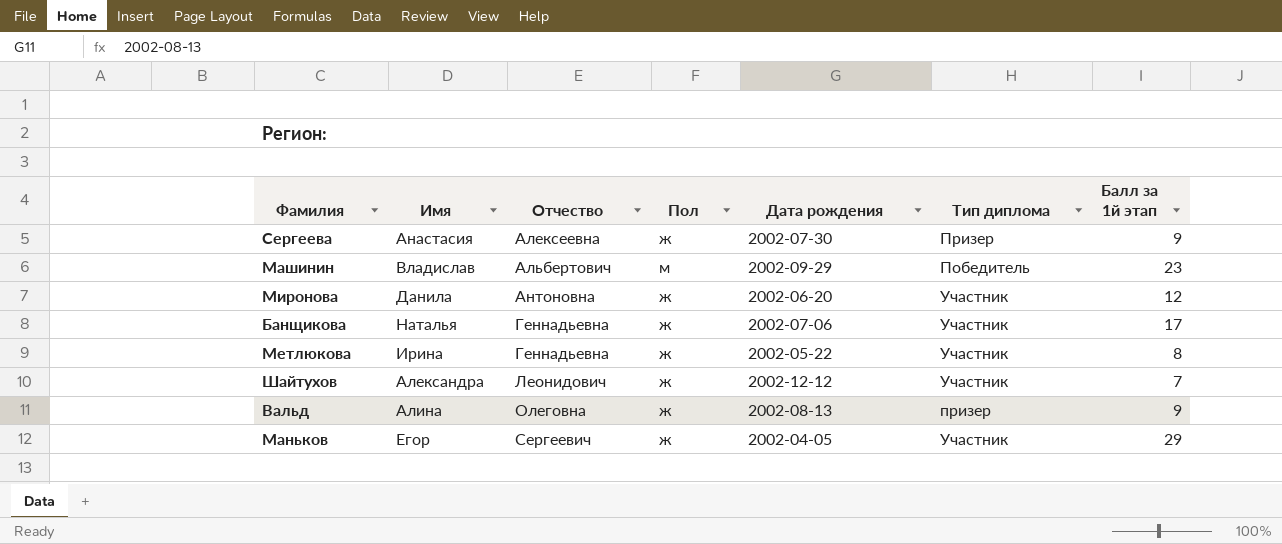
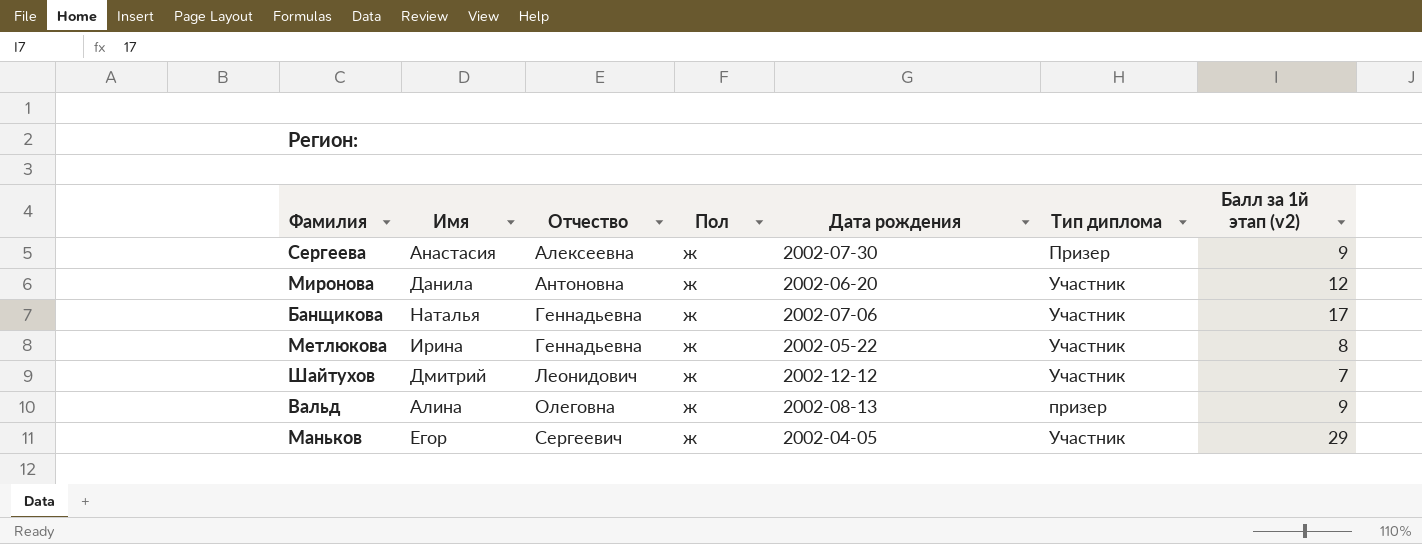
column name: Балл за 1й этап -> Балл за 1й этап (v2)
row Машинин: Владислав | Альбертович | м | 2002-09-29 | Победитель | 23 -> none
Шайтухов | Имя: Александра -> Дмитрий

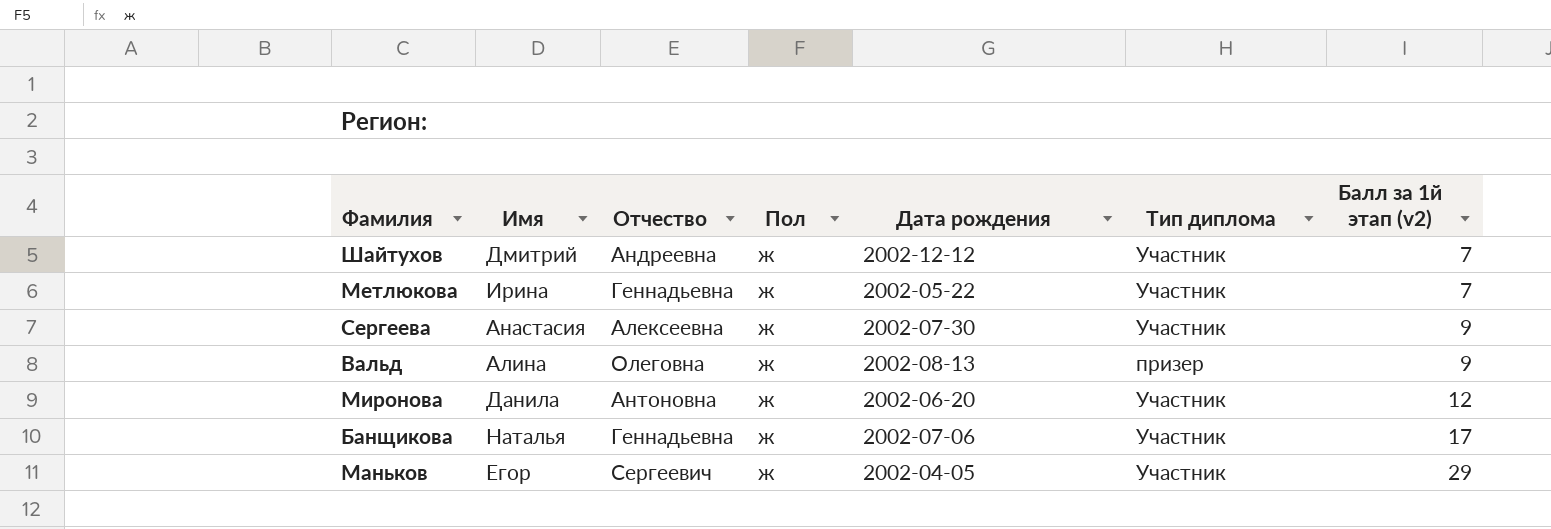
row order: Отчество ascending -> Балл за 1й этап (v2) ascending
Шайтухов | Отчество: Леонидович -> Андреевна
Метлюкова | Балл за 1й этап (v2): 8 -> 7
Сергеева | Тип диплома: Призер -> Участник

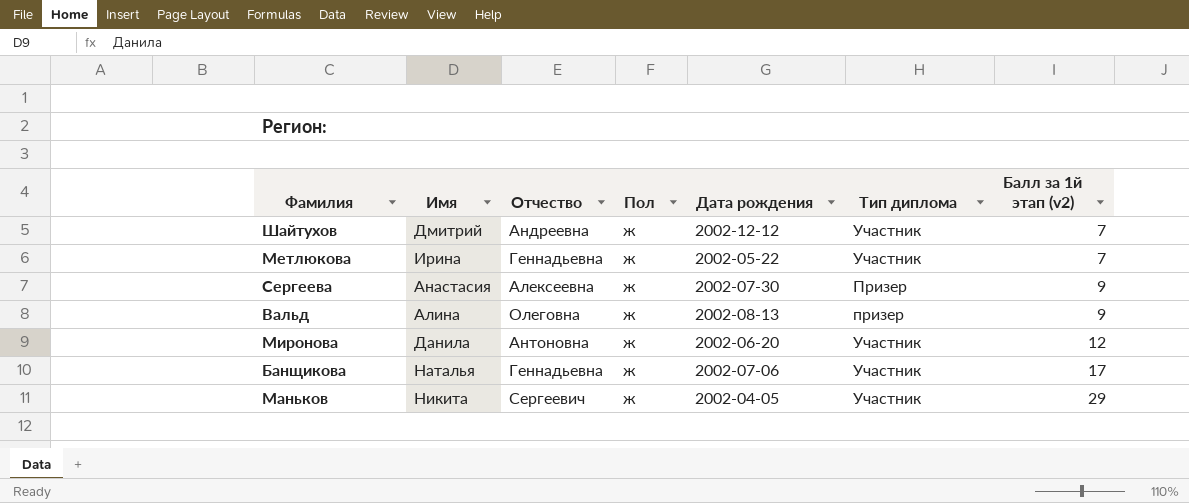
Сергеева | Тип диплома: Участник -> Призер
Маньков | Имя: Егор -> Никита

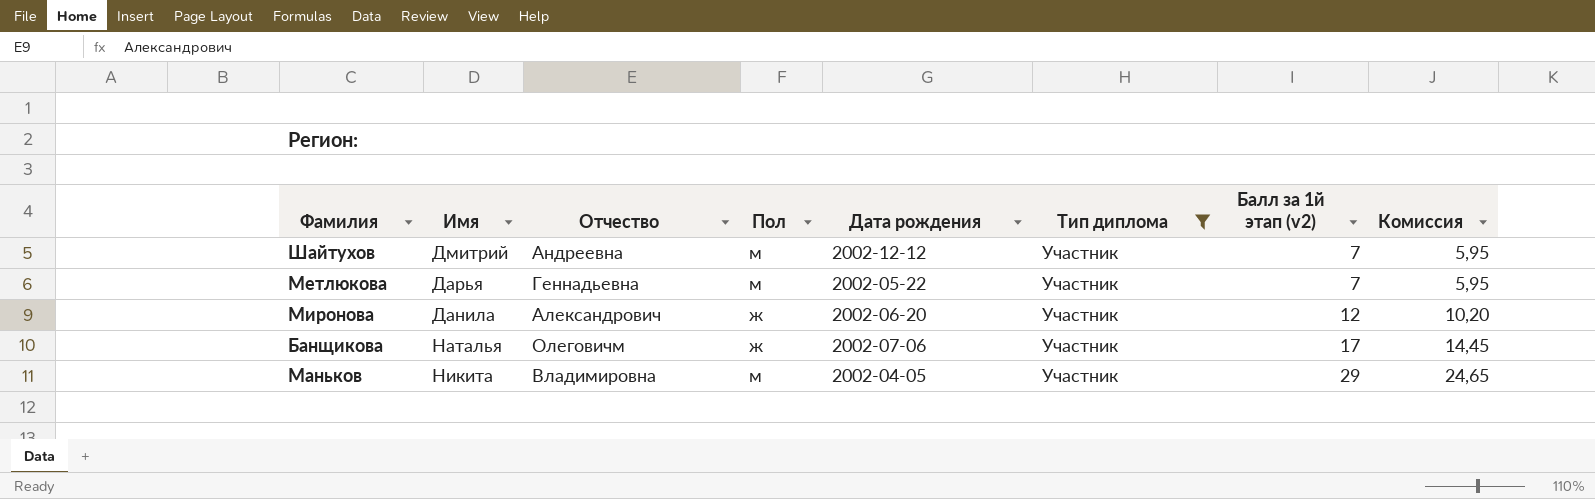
filter: none -> Тип диплома = Участник
column Комиссия | formula: none -> [Балл за 1й этап (v2)] * 0,85
Шайтухов | Пол: ж -> м
Метлюкова | Имя: Ирина -> Дарья
Метлюкова | Пол: ж -> м
Миронова | Отчество: Антоновна -> Александрович
Банщикова | Отчество: Геннадьевна -> Олеговичм
Маньков | Отчество: Сергеевич -> Владимировна
Маньков | Пол: ж -> м

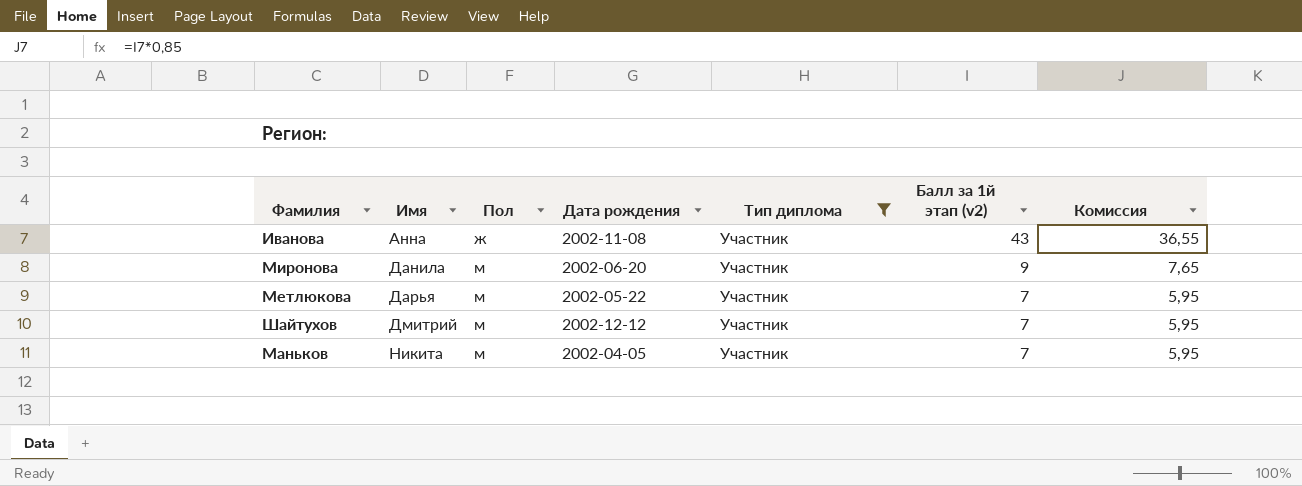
row order: Балл за 1й этап (v2) ascending -> Имя ascending
column Отчество | position: 3 -> none
row Банщикова: Наталья | Олеговичм | ж | 2002-07-06 | Участник | 17 | 14,45 -> none
row Иванова: none -> Анна | ж | 2002-11-08 | Участник | 43 | 36,55
Миронова | Пол: ж -> м
Миронова | Балл за 1й этап (v2): 12 -> 9
Миронова | Комиссия: 10,20 -> 7,65
Маньков | Балл за 1й этап (v2): 29 -> 7
Маньков | Комиссия: 24,65 -> 5,95

